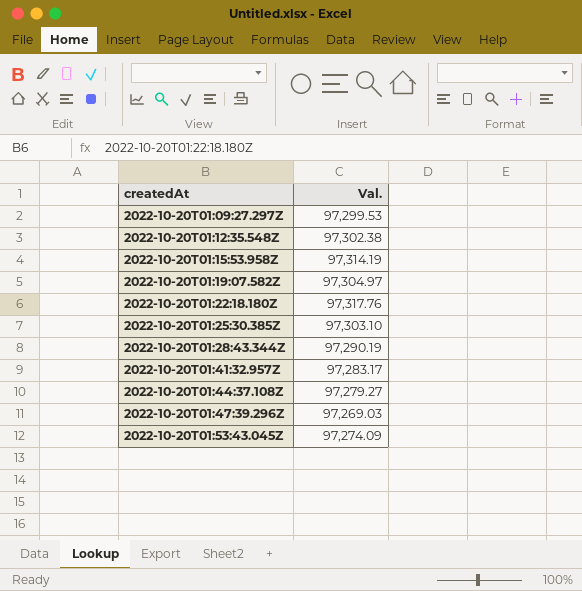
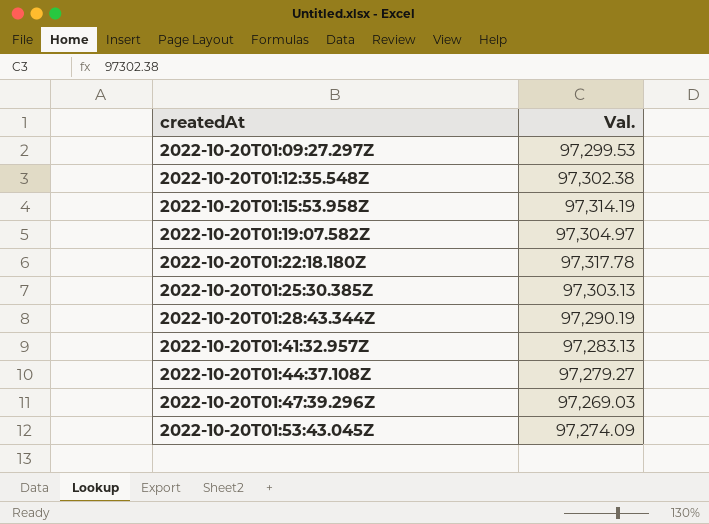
2022-10-20T01:22:18.180Z | Val.: 97,317.76 -> 97,317.78
2022-10-20T01:25:30.385Z | Val.: 97,303.10 -> 97,303.13
2022-10-20T01:41:32.957Z | Val.: 97,283.17 -> 97,283.13

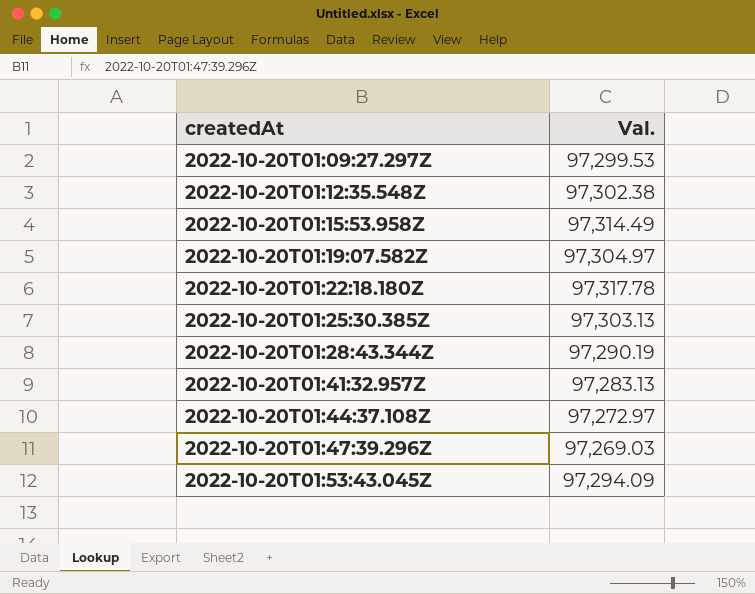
2022-10-20T01:15:53.958Z | Val.: 97,314.19 -> 97,314.49
2022-10-20T01:44:37.108Z | Val.: 97,279.27 -> 97,272.97
2022-10-20T01:53:43.045Z | Val.: 97,274.09 -> 97,294.09

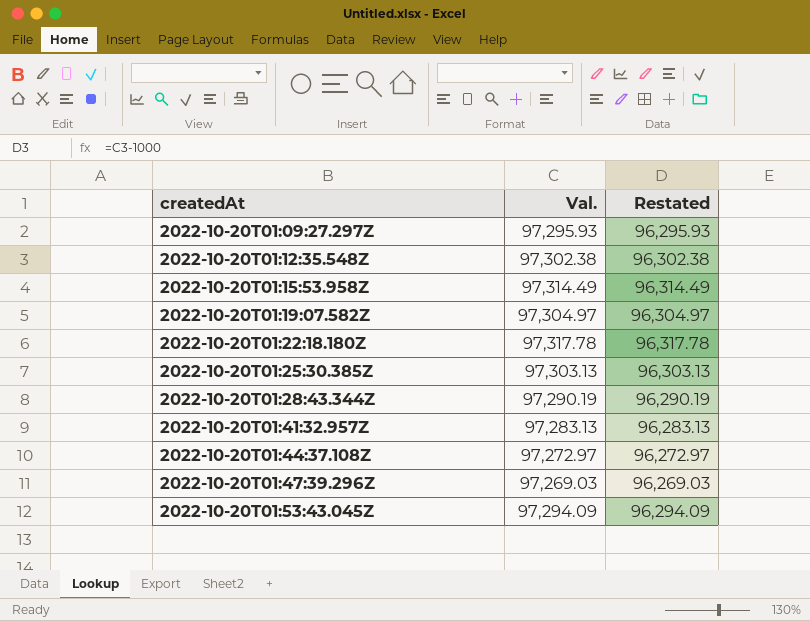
column Restated | formula: none -> [Val.] - 1000
2022-10-20T01:09:27.297Z | Val.: 97,299.53 -> 97,295.93

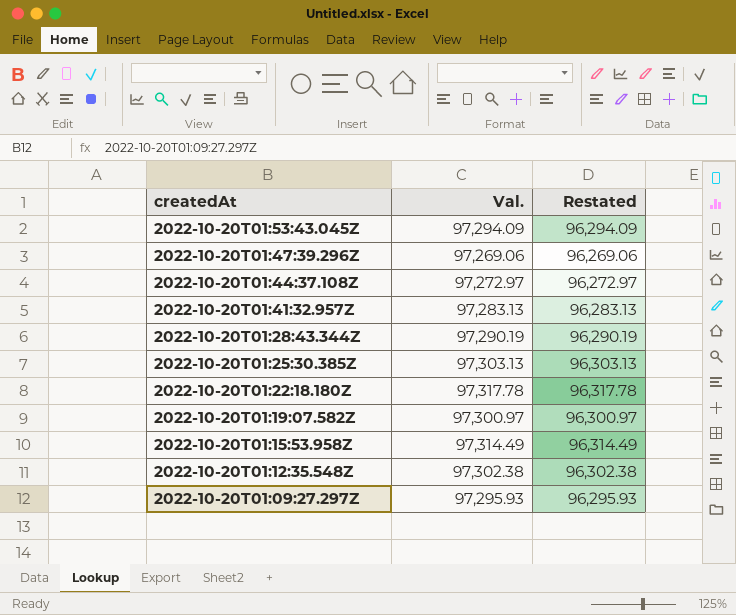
row order: createdAt ascending -> createdAt descending
2022-10-20T01:47:39.296Z | Val.: 97,269.03 -> 97,269.06
2022-10-20T01:47:39.296Z | Restated: 96,269.03 -> 96,269.06
2022-10-20T01:19:07.582Z | Val.: 97,304.97 -> 97,300.97
2022-10-20T01:19:07.582Z | Restated: 96,304.97 -> 96,300.97

